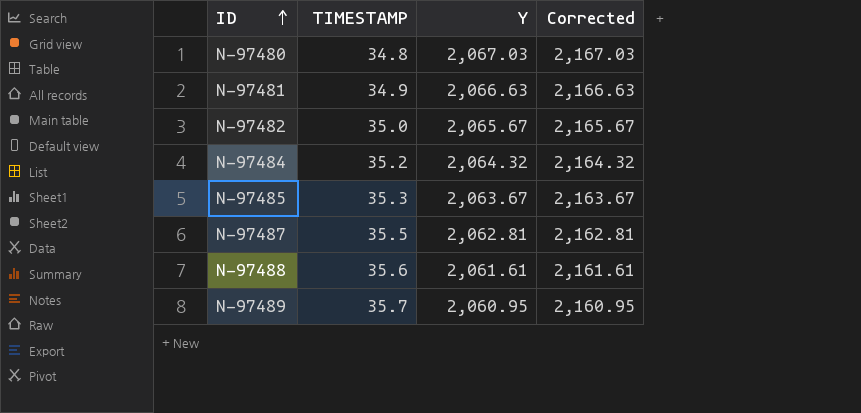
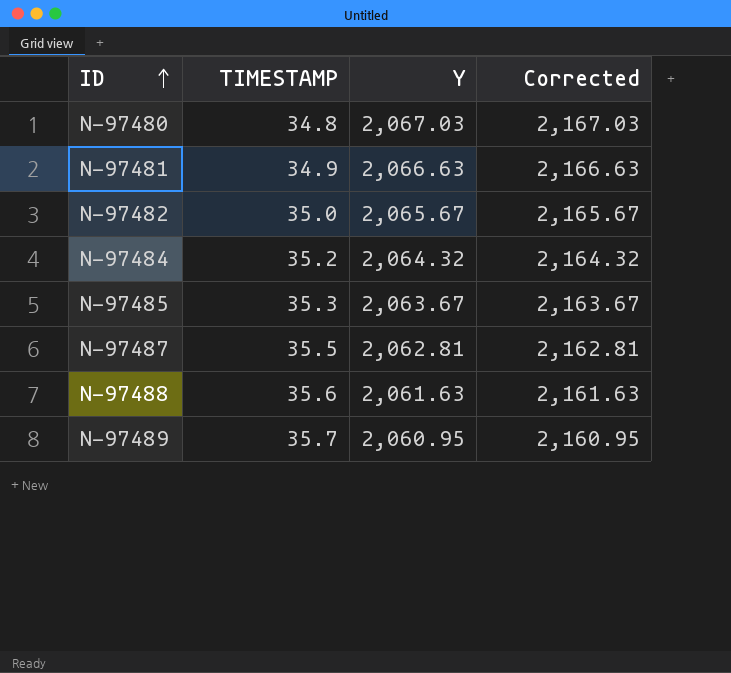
N-97488 | Y: 2,061.61 -> 2,061.63
N-97488 | Corrected: 2,161.61 -> 2,161.63

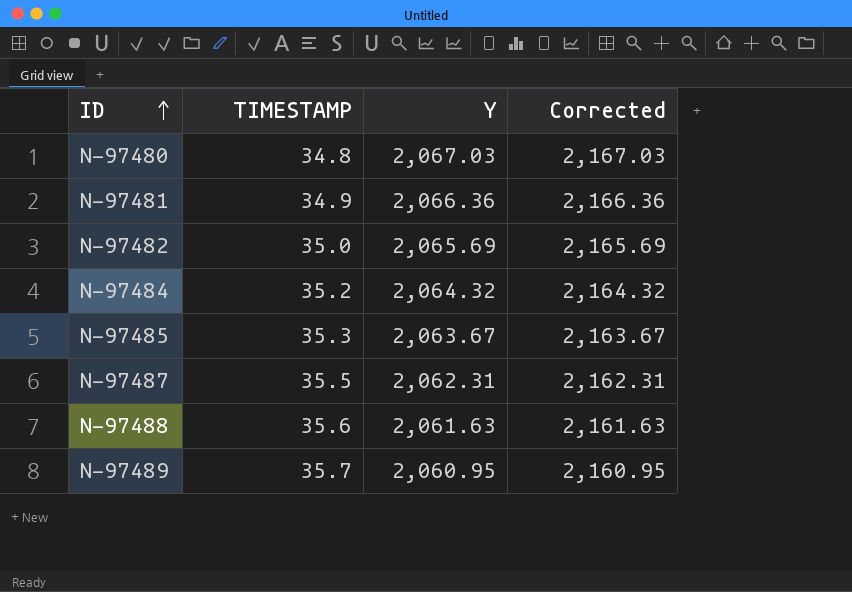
N-97481 | Y: 2,066.63 -> 2,066.36
N-97481 | Corrected: 2,166.63 -> 2,166.36
N-97482 | Y: 2,065.67 -> 2,065.69
N-97482 | Corrected: 2,165.67 -> 2,165.69
N-97487 | Y: 2,062.81 -> 2,062.31
N-97487 | Corrected: 2,162.81 -> 2,162.31

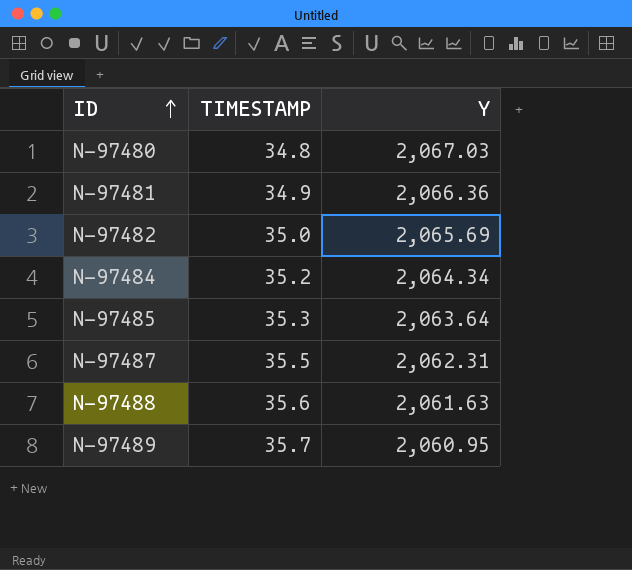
column Corrected | formula: [Y] + 100 -> none
N-97484 | Y: 2,064.32 -> 2,064.34
N-97485 | Y: 2,063.67 -> 2,063.64

